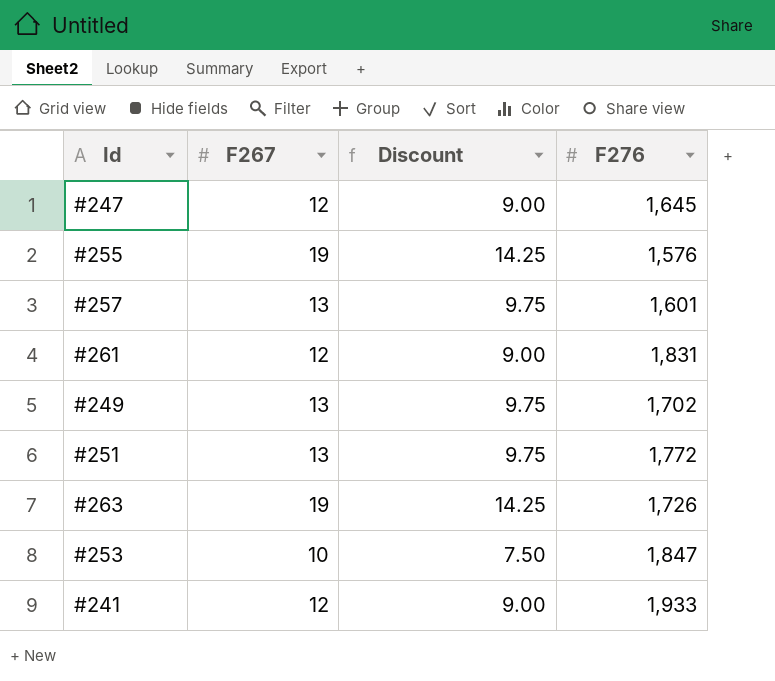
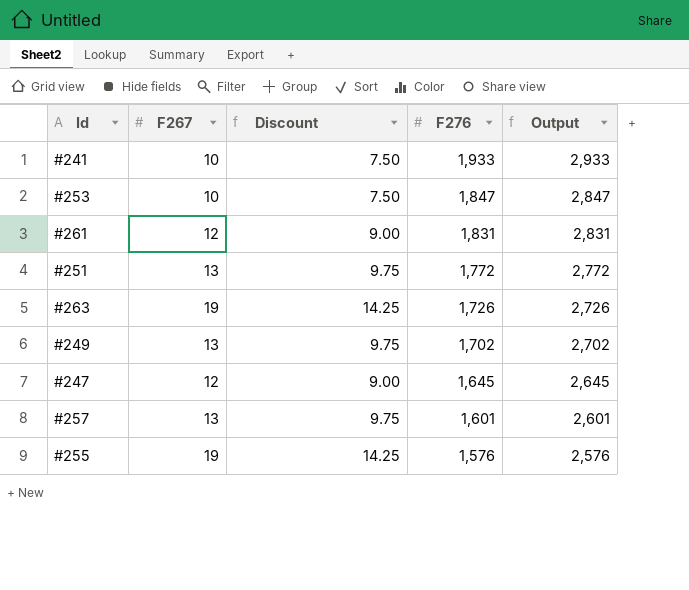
row order: none -> F276 descending
column Output | formula: none -> [F276] + 1000
#241 | F267: 12 -> 10
#241 | Discount: 9.00 -> 7.50

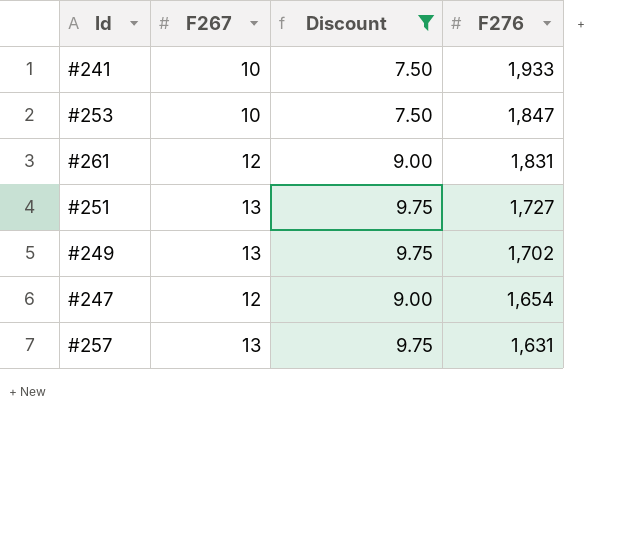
filter: none -> Discount != 14.25
column Output | formula: [F276] + 1000 -> none
#251 | F276: 1,772 -> 1,727
#247 | F276: 1,645 -> 1,654
#257 | F276: 1,601 -> 1,631

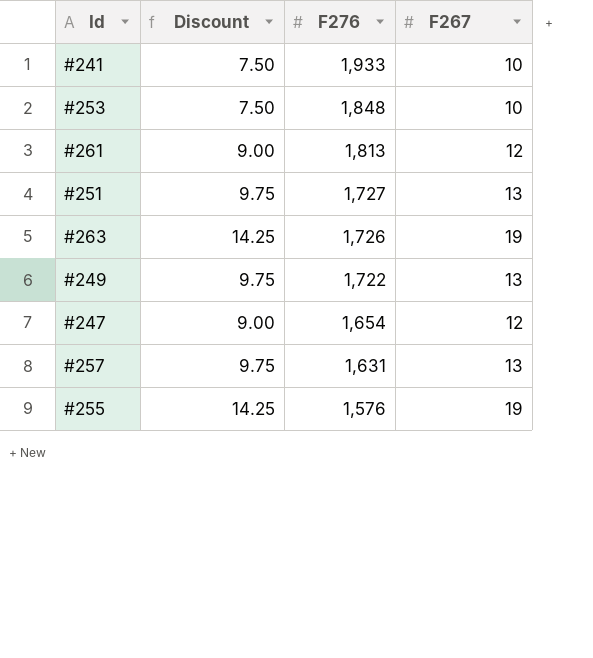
filter: Discount != 14.25 -> none
column F267 | position: 2 -> 4
#253 | F276: 1,847 -> 1,848
#261 | F276: 1,831 -> 1,813
#249 | F276: 1,702 -> 1,722

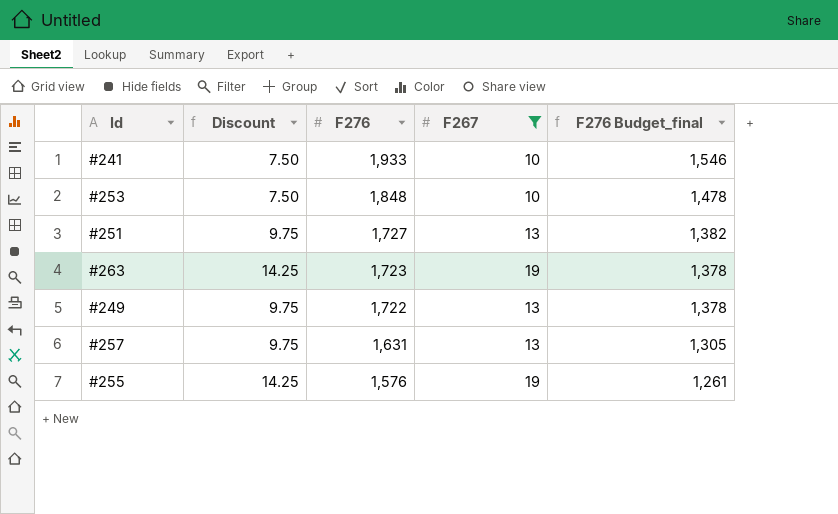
filter: none -> F267 != 12
column F276 Budget_final | formula: none -> [F276] * 0.8
#263 | F276: 1,726 -> 1,723

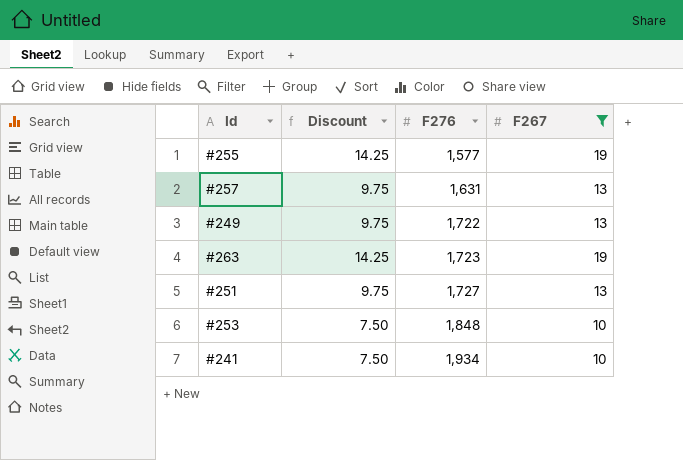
row order: F276 descending -> F276 ascending
column F276 Budget_final | formula: [F276] * 0.8 -> none
#255 | F276: 1,576 -> 1,577
#241 | F276: 1,933 -> 1,934

